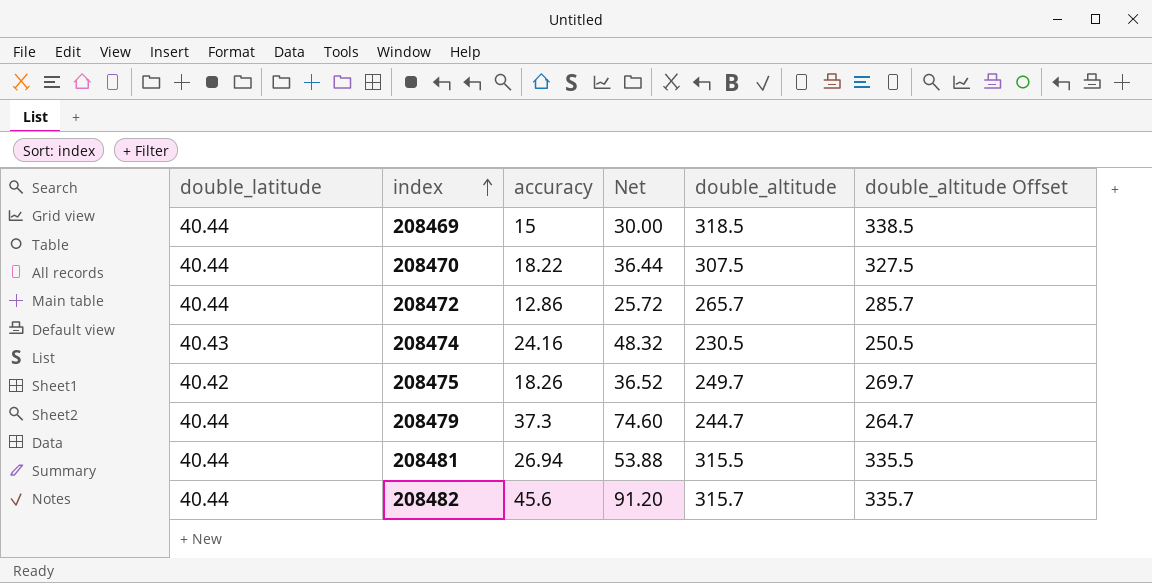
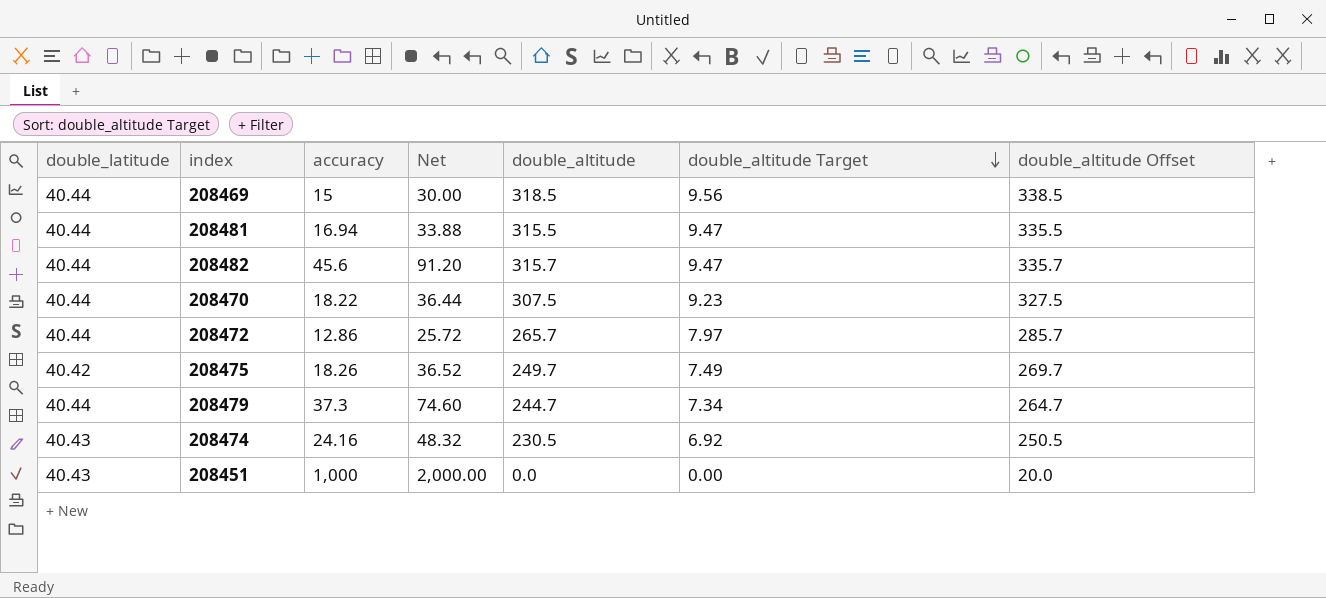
row order: index ascending -> double_altitude Target descending
column double_altitude Target | formula: none -> [double_altitude] * 0.03
208481 | accuracy: 26.94 -> 16.94
208481 | Net: 53.88 -> 33.88
row 208451: none -> 40.43 | 1,000 | 2,000.00 | 0.0 | 0.00 | 20.0

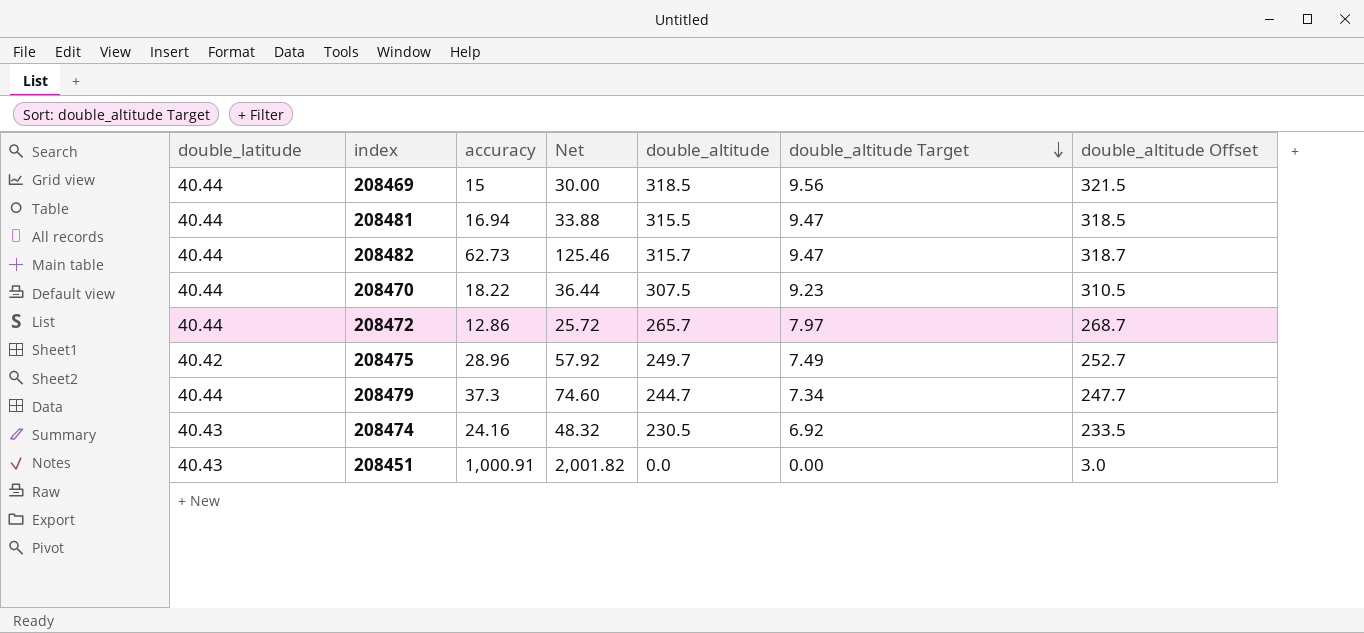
column double_altitude Offset | formula: [double_altitude] + 20 -> [double_altitude] + 3
208482 | accuracy: 45.6 -> 62.73
208482 | Net: 91.20 -> 125.46
208475 | accuracy: 18.26 -> 28.96
208475 | Net: 36.52 -> 57.92
208451 | accuracy: 1,000 -> 1,000.91
208451 | Net: 2,000.00 -> 2,001.82

